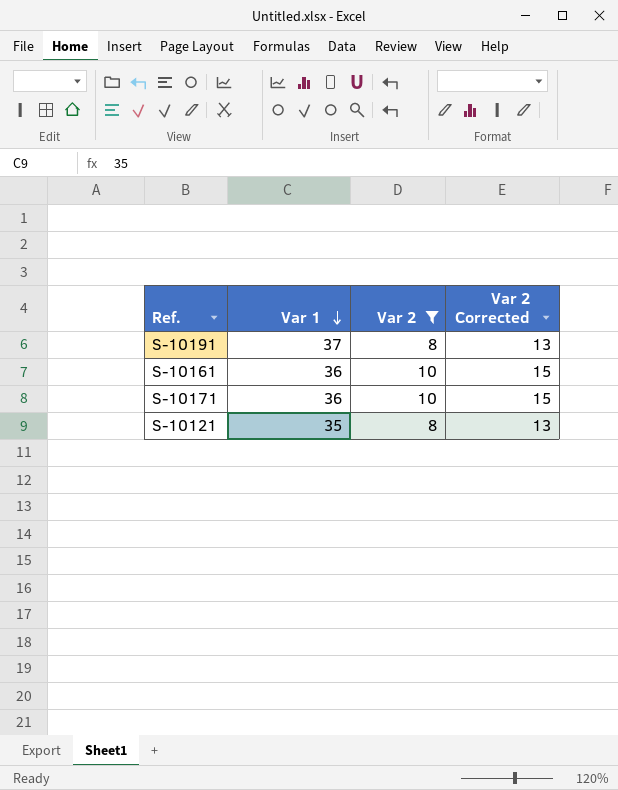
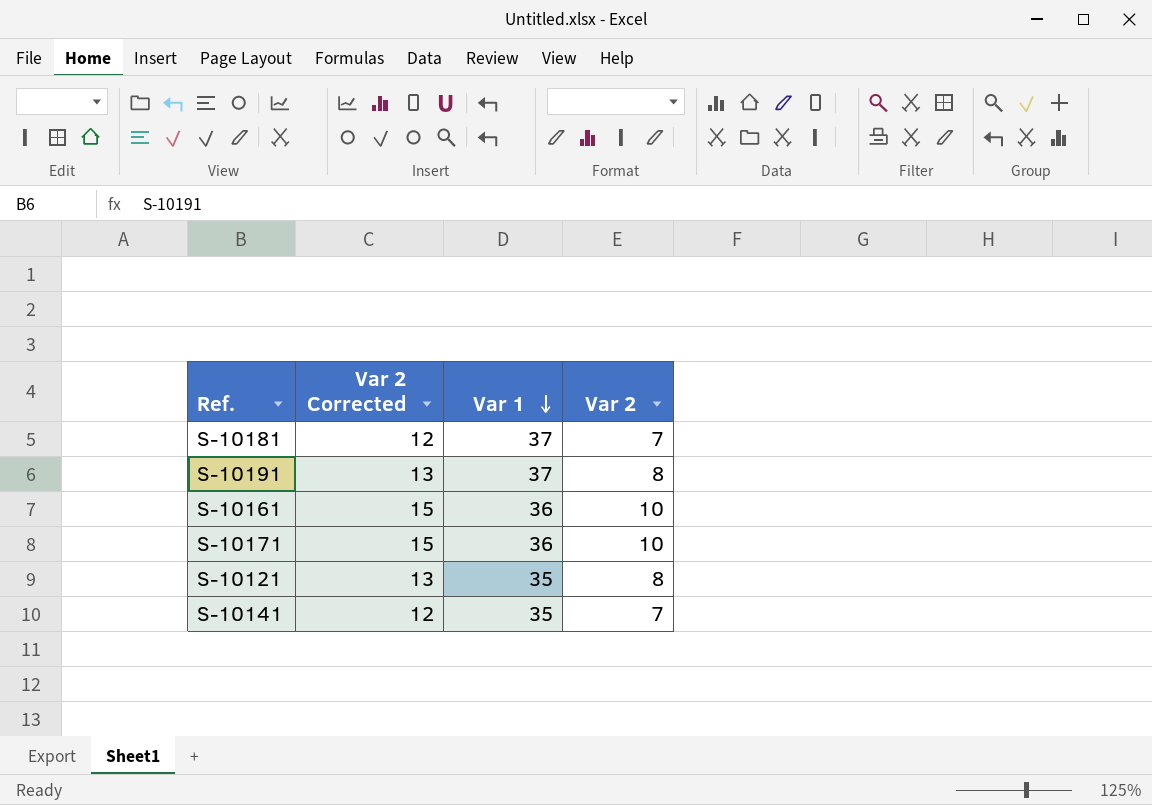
filter: Var 2 != 7 -> none
column Var 2 Corrected | position: 4 -> 2

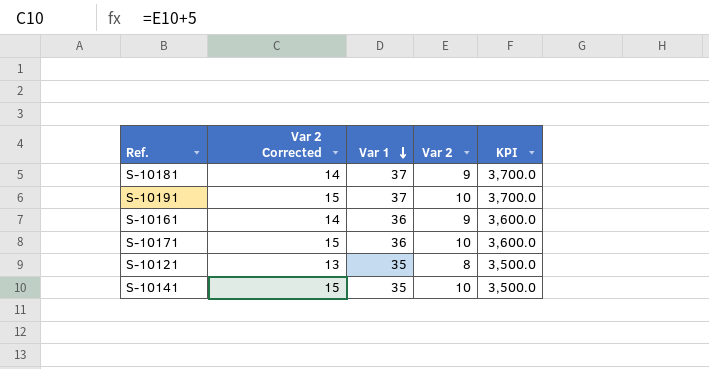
column KPI | formula: none -> [Var 1] * 100
S-10181 | Var 2 Corrected: 12 -> 14
S-10181 | Var 2: 7 -> 9
S-10191 | Var 2 Corrected: 13 -> 15
S-10191 | Var 2: 8 -> 10
S-10161 | Var 2 Corrected: 15 -> 14
S-10161 | Var 2: 10 -> 9
S-10141 | Var 2 Corrected: 12 -> 15
S-10141 | Var 2: 7 -> 10

